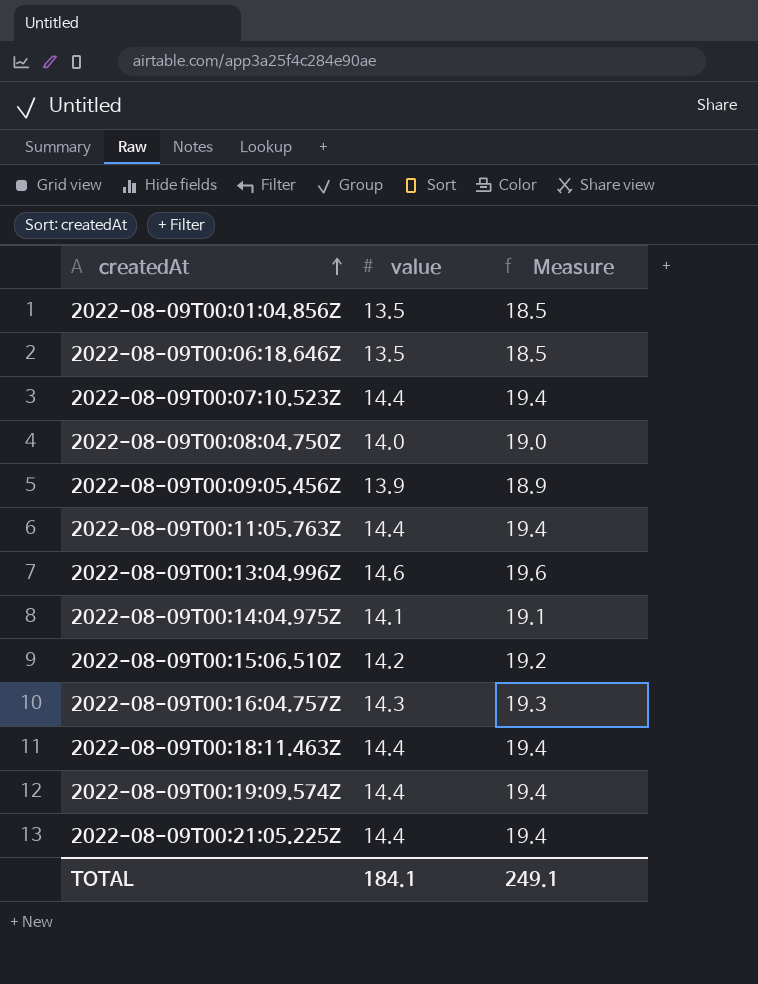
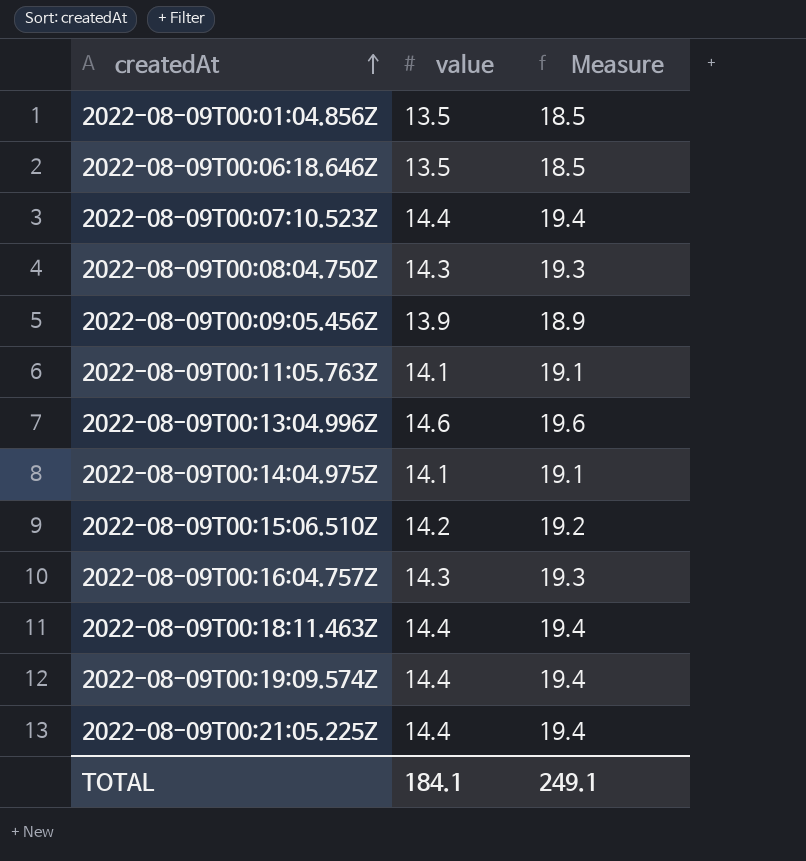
2022-08-09T00:08:04.750Z | value: 14.0 -> 14.3
2022-08-09T00:08:04.750Z | Measure: 19.0 -> 19.3
2022-08-09T00:11:05.763Z | value: 14.4 -> 14.1
2022-08-09T00:11:05.763Z | Measure: 19.4 -> 19.1

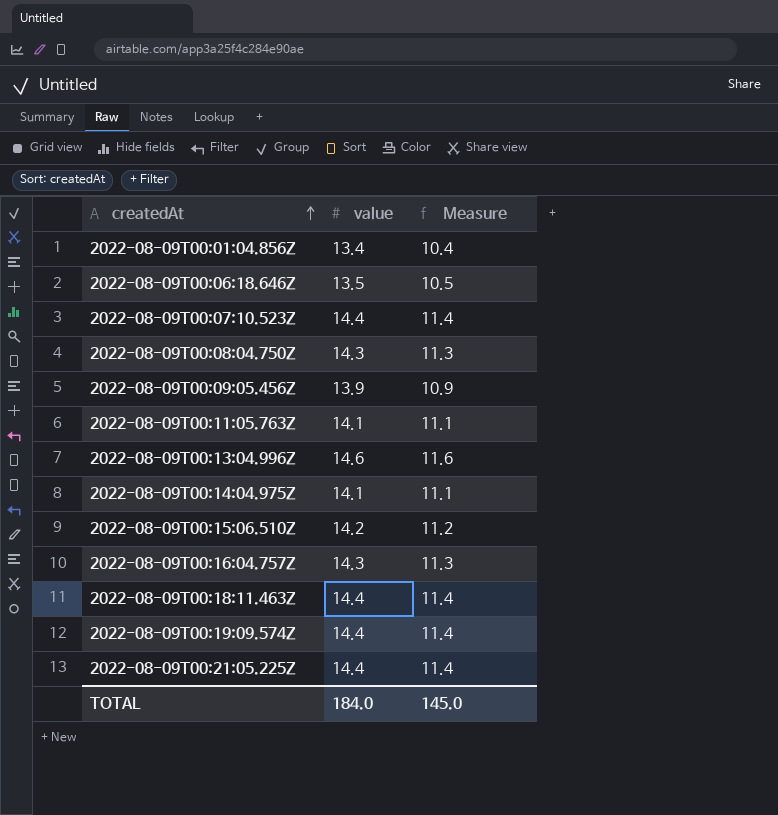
column Measure | formula: [value] + 5 -> [value] - 3
2022-08-09T00:01:04.856Z | value: 13.5 -> 13.4
TOTAL | value: 184.1 -> 184.0
TOTAL | Measure: 249.1 -> 145.0

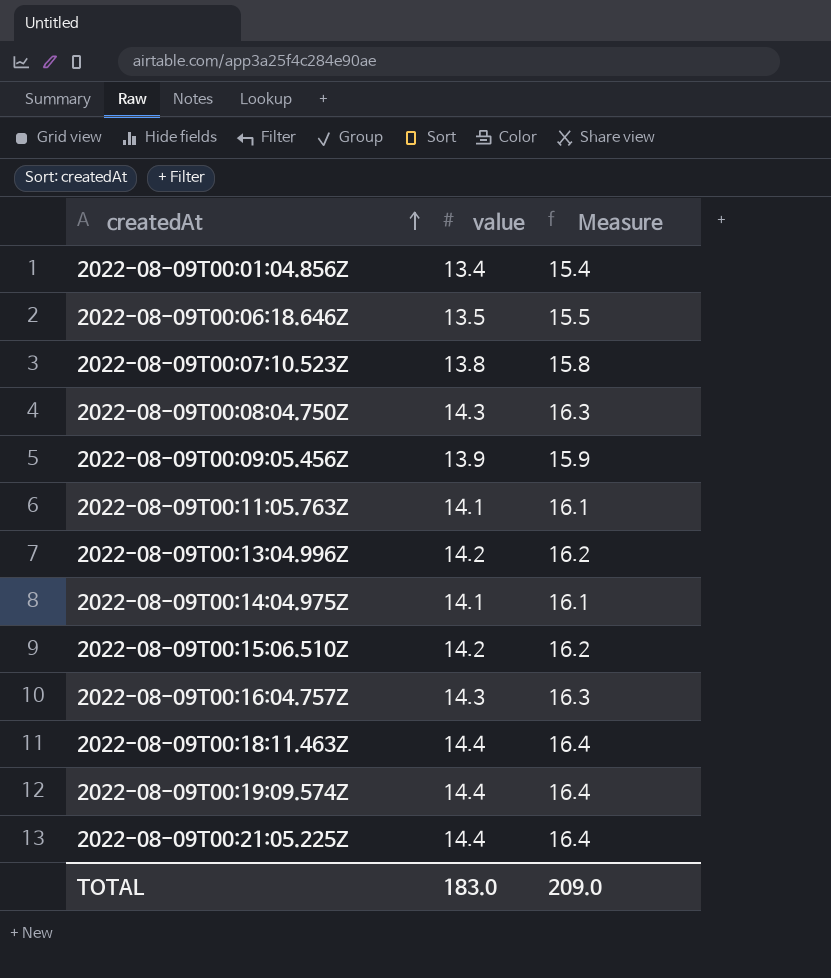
column Measure | formula: [value] - 3 -> [value] + 2
2022-08-09T00:07:10.523Z | value: 14.4 -> 13.8
2022-08-09T00:13:04.996Z | value: 14.6 -> 14.2
TOTAL | value: 184.0 -> 183.0
TOTAL | Measure: 145.0 -> 209.0

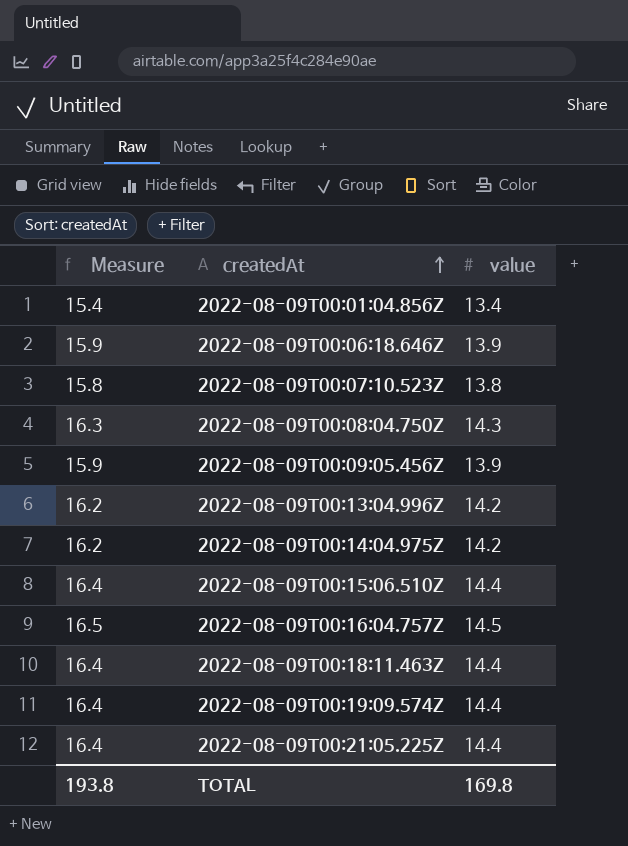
column Measure | position: 3 -> 1
row 2022-08-09T00:11:05.763Z: 14.1 | 16.1 -> none
2022-08-09T00:06:18.646Z | Measure: 15.5 -> 15.9
2022-08-09T00:06:18.646Z | value: 13.5 -> 13.9
2022-08-09T00:14:04.975Z | Measure: 16.1 -> 16.2
2022-08-09T00:14:04.975Z | value: 14.1 -> 14.2
2022-08-09T00:15:06.510Z | Measure: 16.2 -> 16.4
2022-08-09T00:15:06.510Z | value: 14.2 -> 14.4
2022-08-09T00:16:04.757Z | Measure: 16.3 -> 16.5
2022-08-09T00:16:04.757Z | value: 14.3 -> 14.5
TOTAL | Measure: 209.0 -> 193.8
TOTAL | value: 183.0 -> 169.8

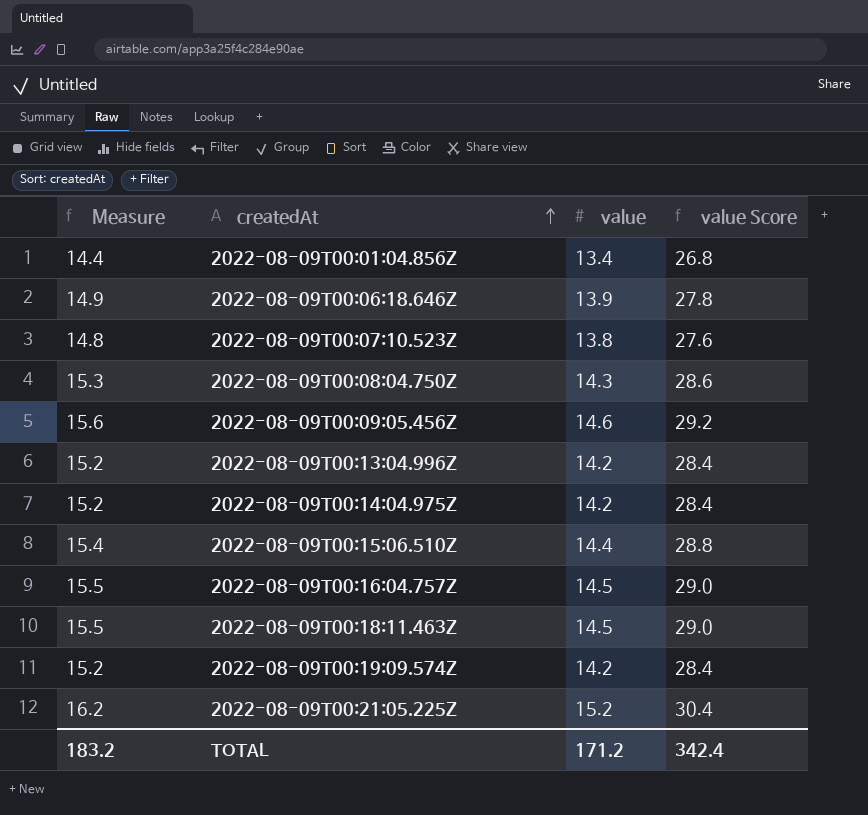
column Measure | formula: [value] + 2 -> [value] + 1
column value Score | formula: none -> [value] * 2
2022-08-09T00:09:05.456Z | value: 13.9 -> 14.6
2022-08-09T00:18:11.463Z | value: 14.4 -> 14.5
2022-08-09T00:19:09.574Z | value: 14.4 -> 14.2
2022-08-09T00:21:05.225Z | value: 14.4 -> 15.2
TOTAL | Measure: 193.8 -> 183.2
TOTAL | value: 169.8 -> 171.2

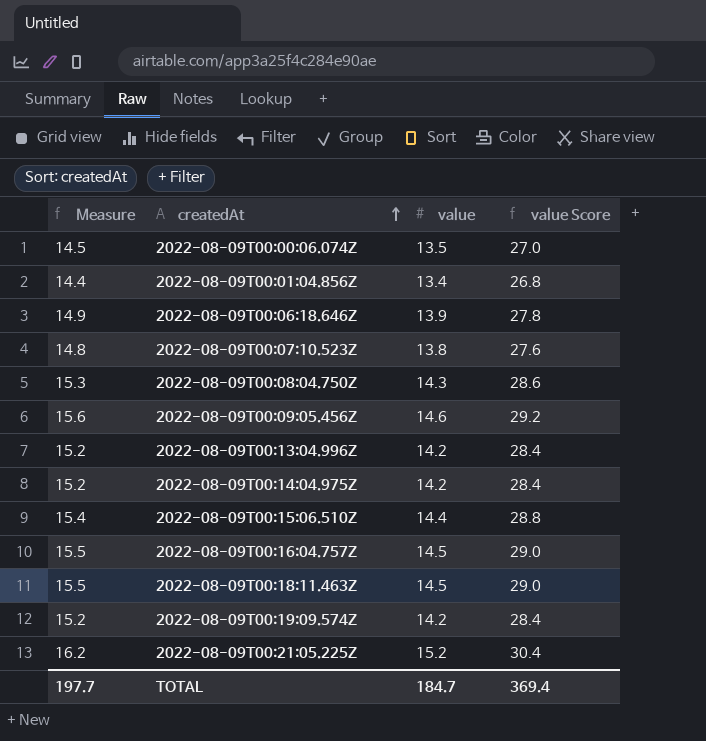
row 2022-08-09T00:00:06.074Z: none -> 14.5 | 13.5 | 27.0
TOTAL | Measure: 183.2 -> 197.7
TOTAL | value: 171.2 -> 184.7
TOTAL | value Score: 342.4 -> 369.4

